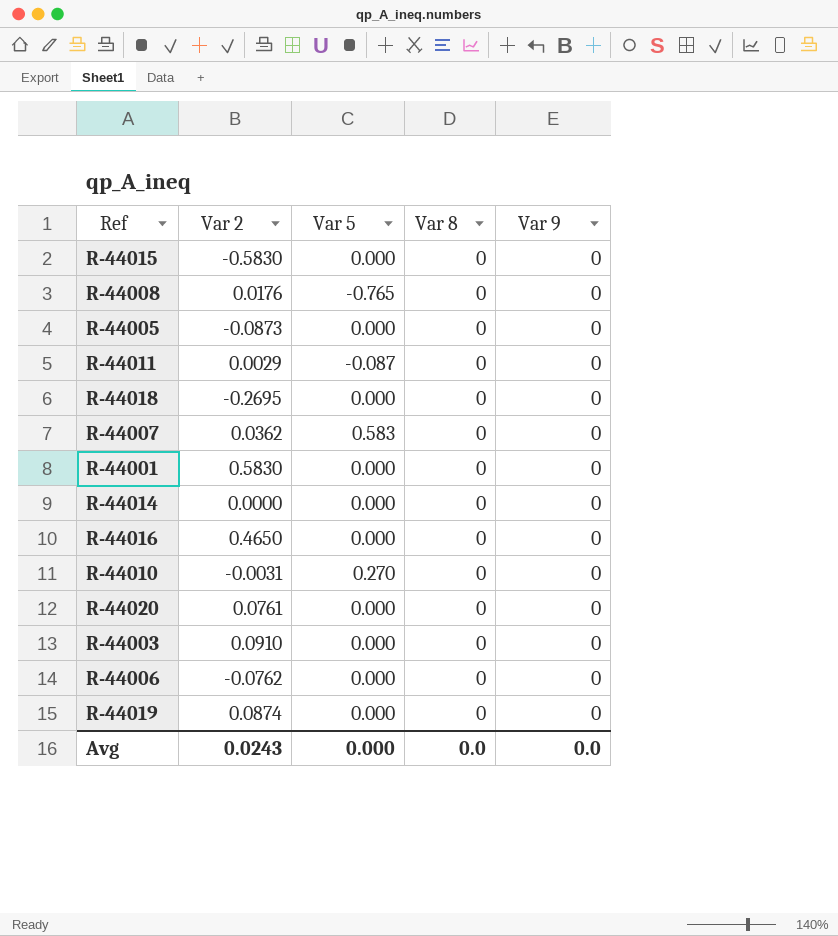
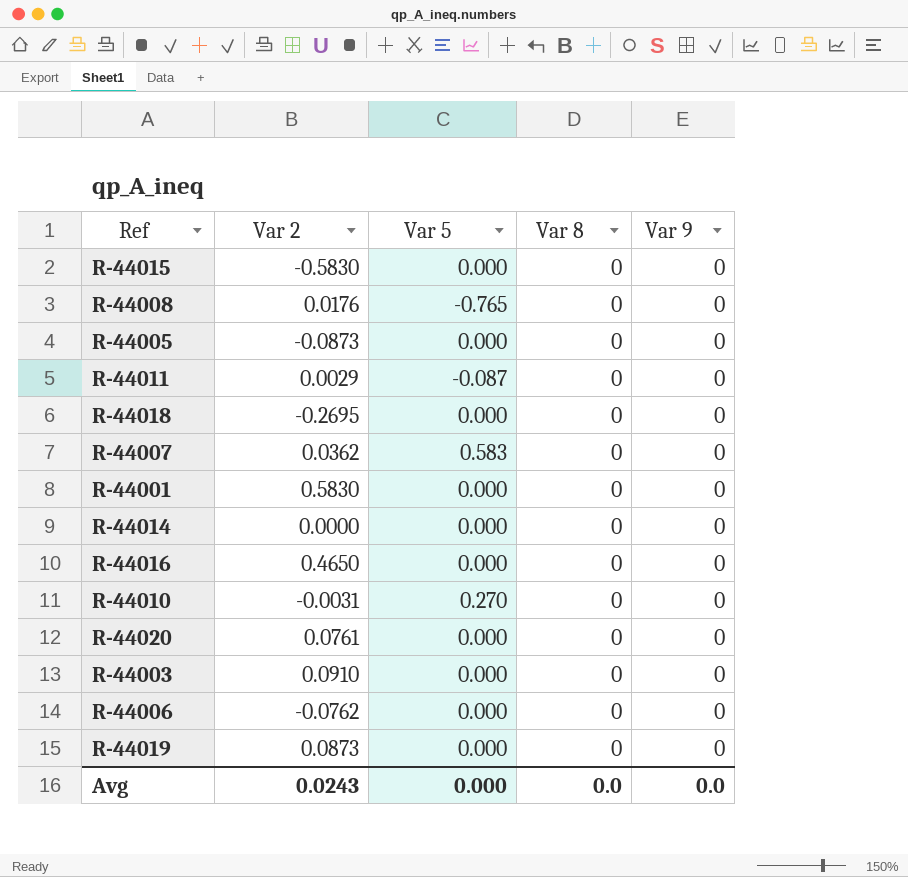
R-44019 | Var 2: 0.0874 -> 0.0873

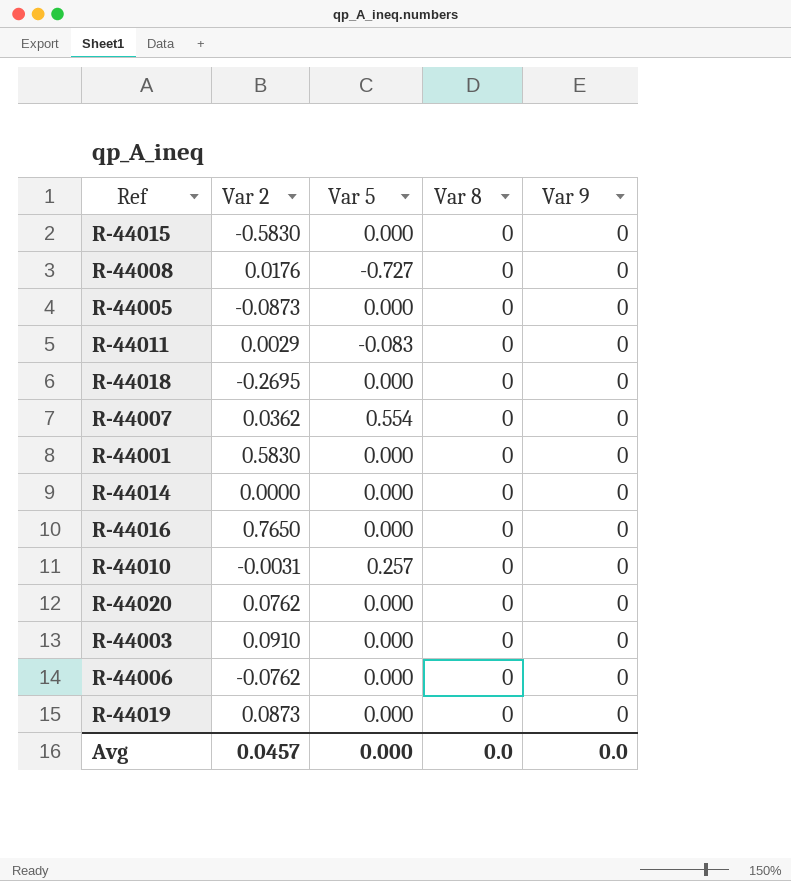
R-44008 | Var 5: -0.765 -> -0.727
R-44011 | Var 5: -0.087 -> -0.083
R-44007 | Var 5: 0.583 -> 0.554
R-44016 | Var 2: 0.4650 -> 0.7650
R-44010 | Var 5: 0.270 -> 0.257
R-44020 | Var 2: 0.0761 -> 0.0762
Avg | Var 2: 0.0243 -> 0.0457

